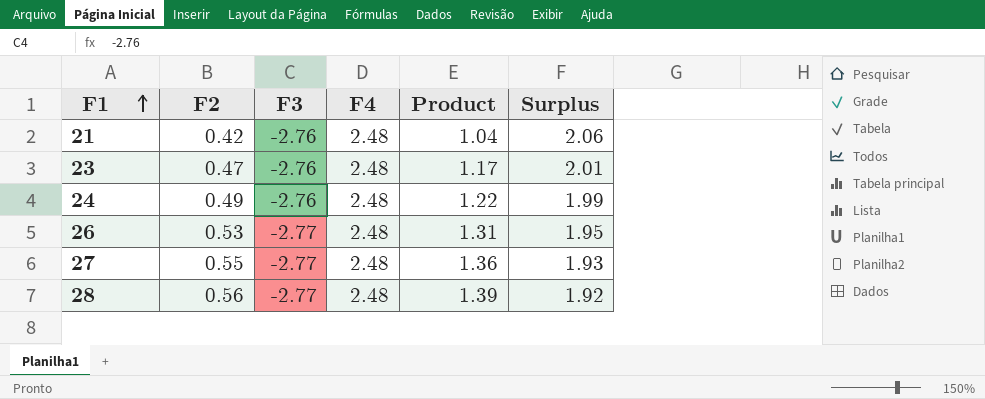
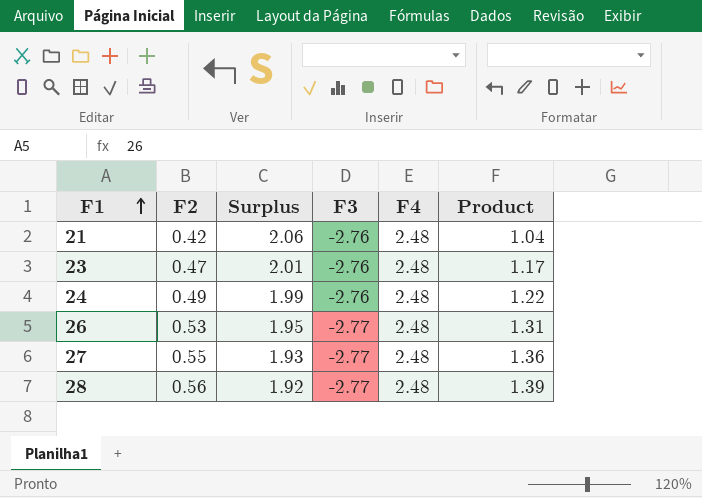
column Surplus | position: 6 -> 3

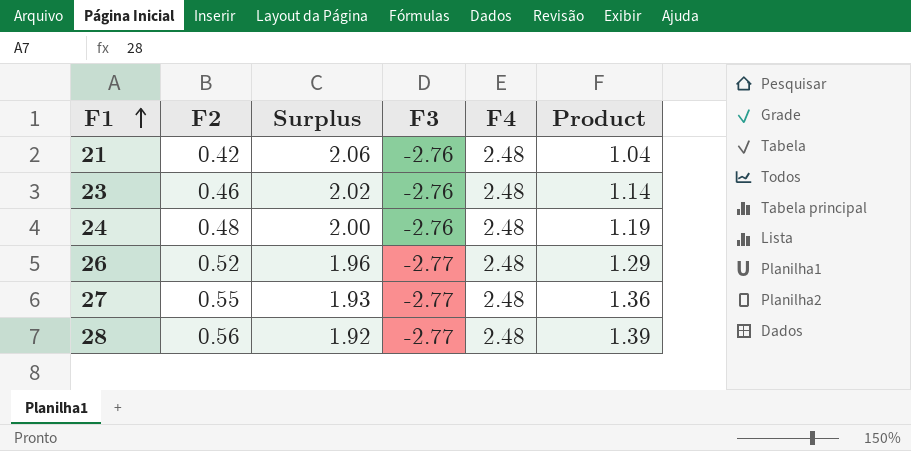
23 | F2: 0.47 -> 0.46
23 | Surplus: 2.01 -> 2.02
23 | Product: 1.17 -> 1.14
24 | F2: 0.49 -> 0.48
24 | Surplus: 1.99 -> 2.00
24 | Product: 1.22 -> 1.19
26 | F2: 0.53 -> 0.52
26 | Surplus: 1.95 -> 1.96
26 | Product: 1.31 -> 1.29

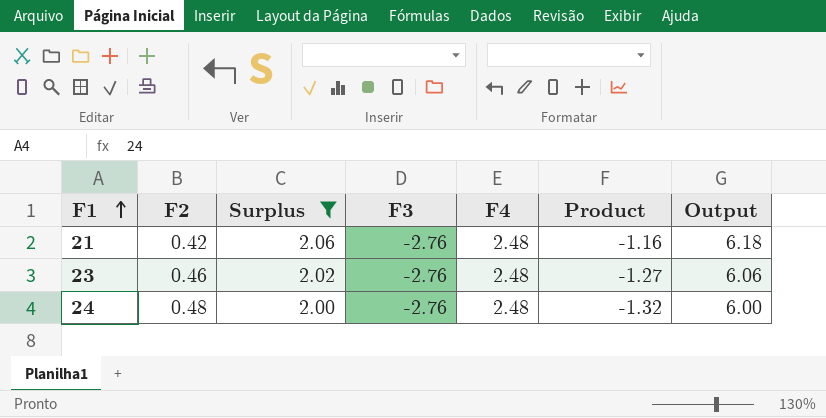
filter: none -> Surplus >= 2.00
column Product | formula: [F2] * [F4] -> [F2] * [F3]
column Output | formula: none -> [Surplus] * 3

